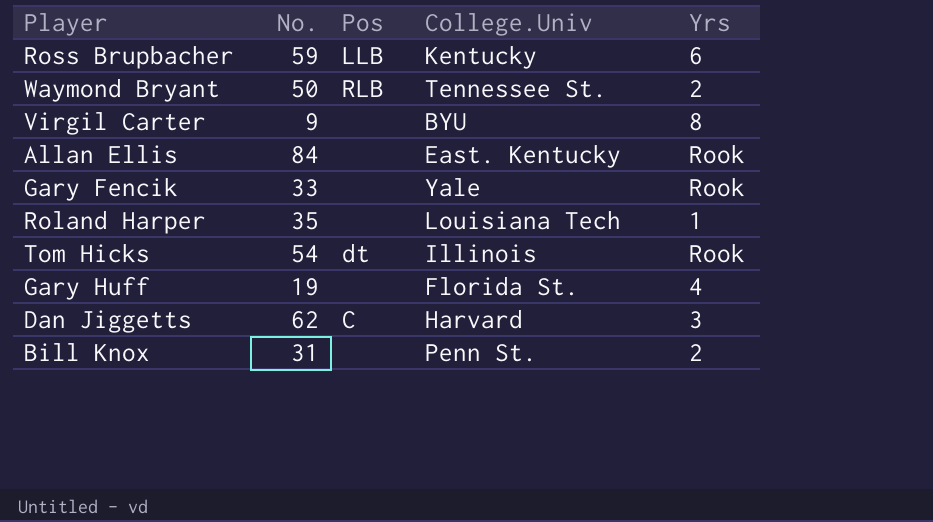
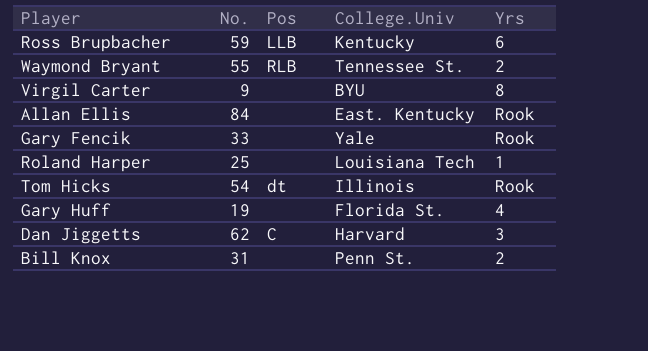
Waymond Bryant | No.: 50 -> 55
Roland Harper | No.: 35 -> 25

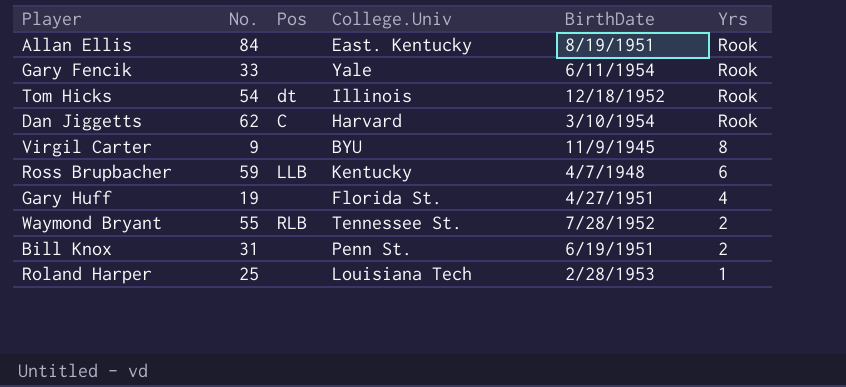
row order: none -> Yrs descending
column BirthDate | position: none -> 5
Dan Jiggetts | Yrs: 3 -> Rook

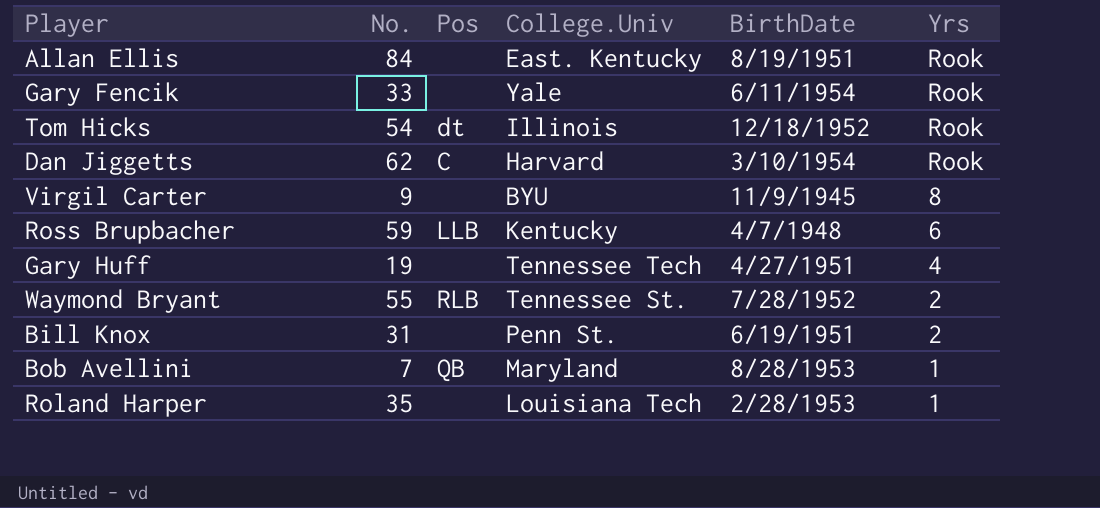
Gary Huff | College.Univ: Florida St. -> Tennessee Tech
row Bob Avellini: none -> 7 | QB | Maryland | 8/28/1953 | 1
Roland Harper | No.: 25 -> 35

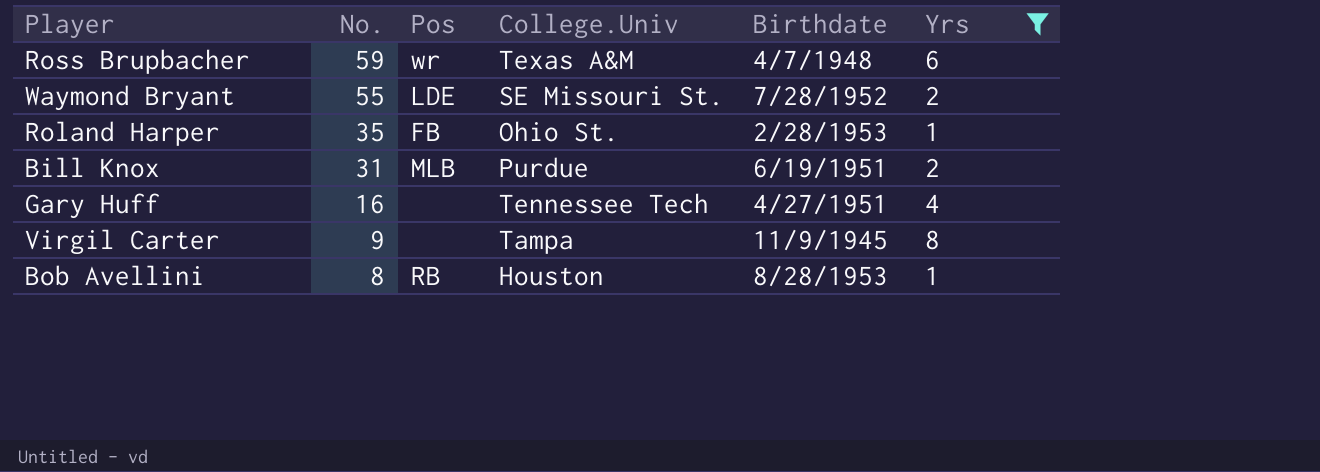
filter: none -> Yrs != Rook
row order: Yrs descending -> No. descending
column name: BirthDate -> Birthdate
Ross Brupbacher | Pos: LLB -> wr
Ross Brupbacher | College.Univ: Kentucky -> Texas A&M
Waymond Bryant | Pos: RLB -> LDE
Waymond Bryant | College.Univ: Tennessee St. -> SE Missouri St.
Roland Harper | Pos: none -> FB
Roland Harper | College.Univ: Louisiana Tech -> Ohio St.
Bill Knox | Pos: none -> MLB
Bill Knox | College.Univ: Penn St. -> Purdue
Gary Huff | No.: 19 -> 16
Virgil Carter | College.Univ: BYU -> Tampa
Bob Avellini | No.: 7 -> 8
Bob Avellini | Pos: QB -> RB
Bob Avellini | College.Univ: Maryland -> Houston

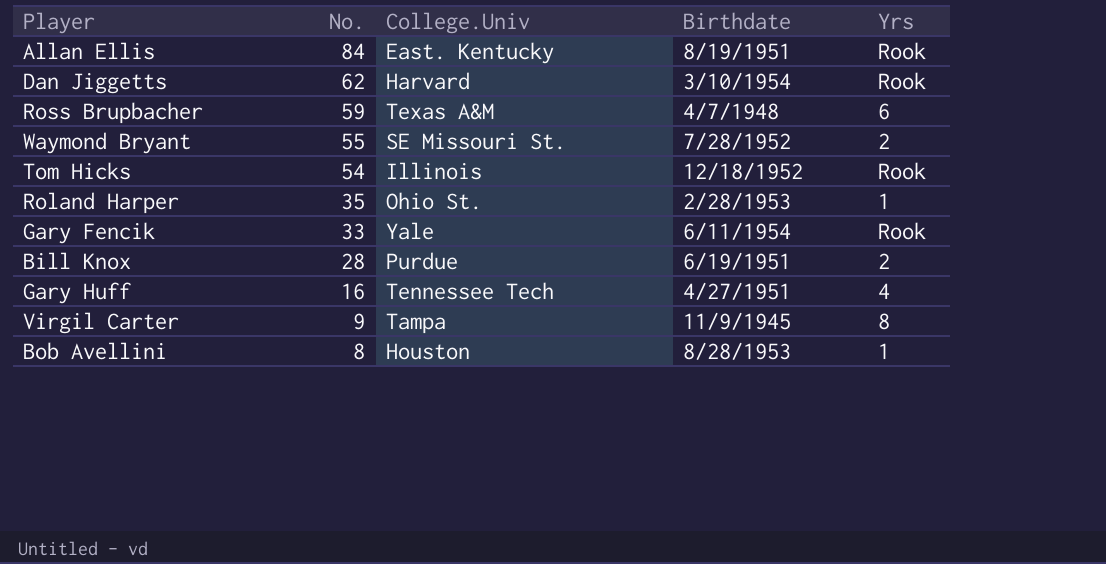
filter: Yrs != Rook -> none
column Pos | position: 3 -> none
Bill Knox | No.: 31 -> 28

